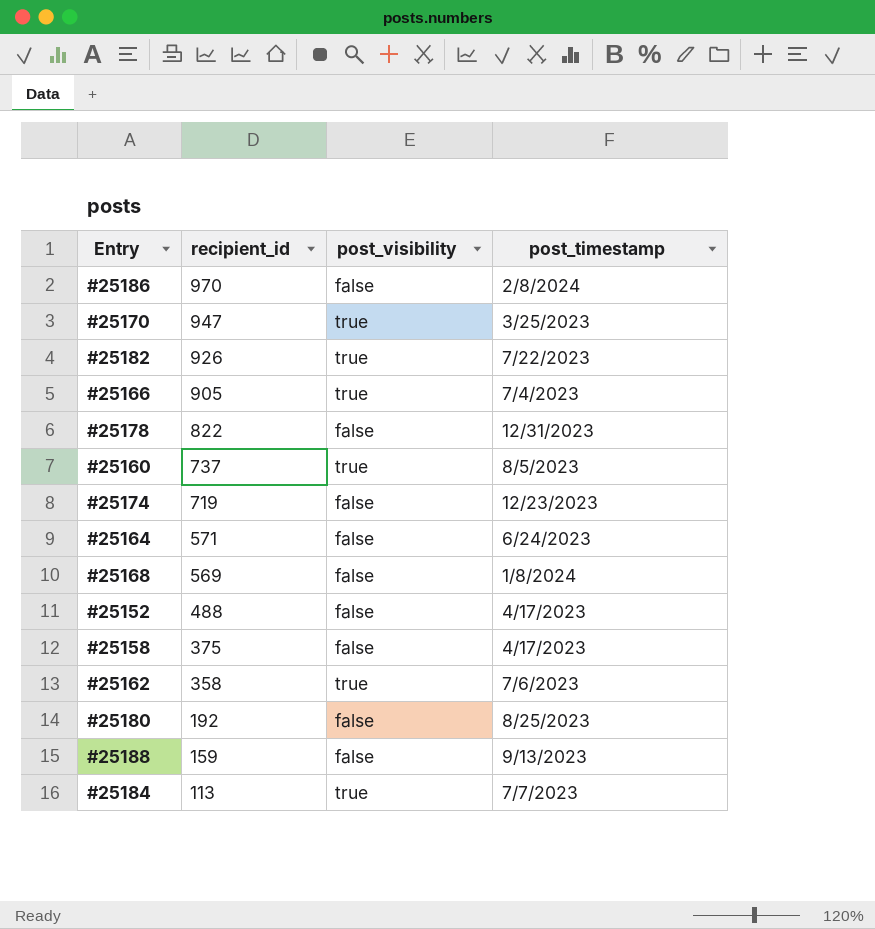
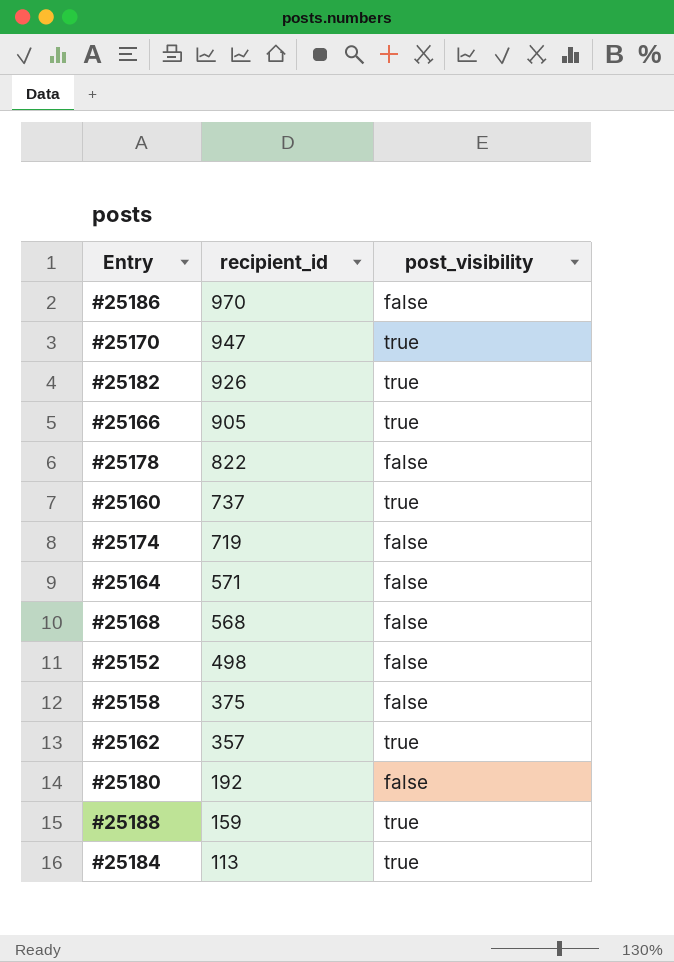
column post_timestamp | position: 4 -> none
#25168 | recipient_id: 569 -> 568
#25152 | recipient_id: 488 -> 498
#25162 | recipient_id: 358 -> 357
#25188 | post_visibility: false -> true

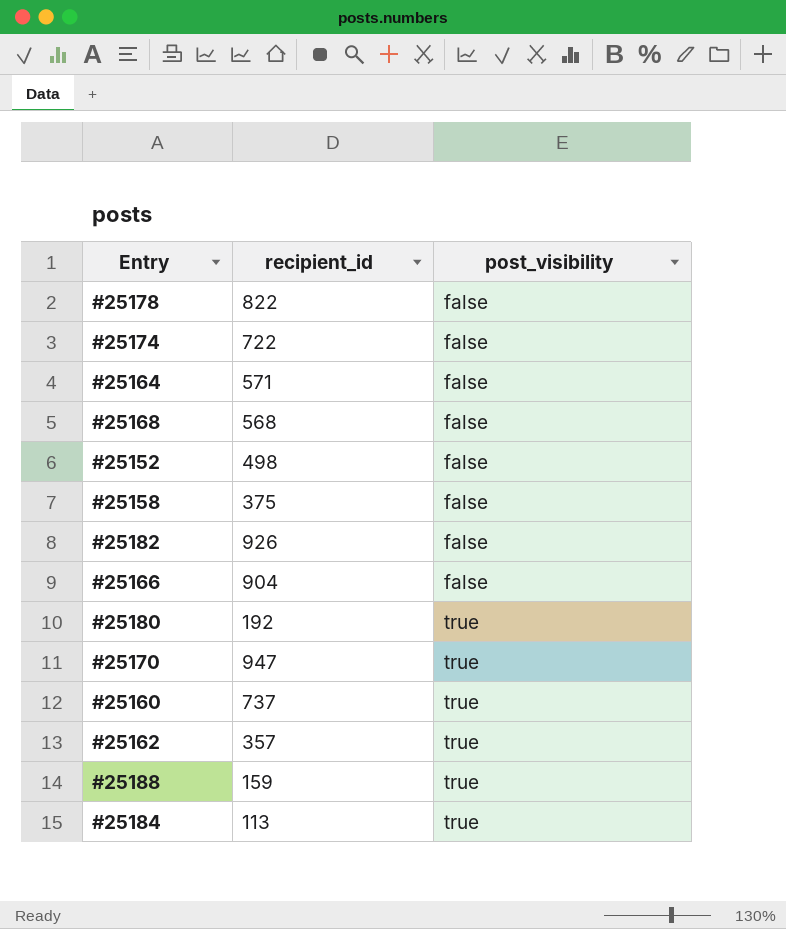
row order: recipient_id descending -> post_visibility ascending
row #25186: 970 | false -> none
#25174 | recipient_id: 719 -> 722
#25182 | post_visibility: true -> false
#25166 | recipient_id: 905 -> 904
#25166 | post_visibility: true -> false
#25180 | post_visibility: false -> true

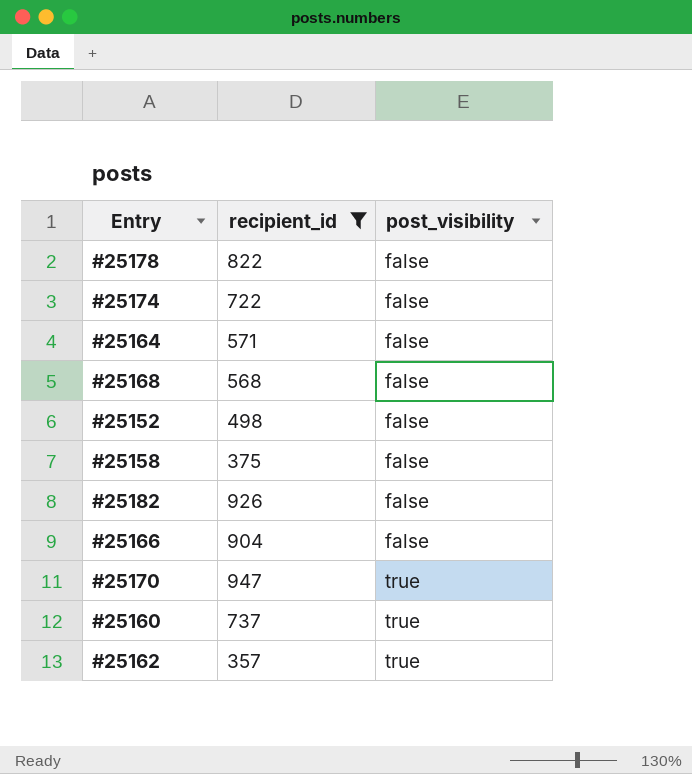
filter: none -> recipient_id >= 357

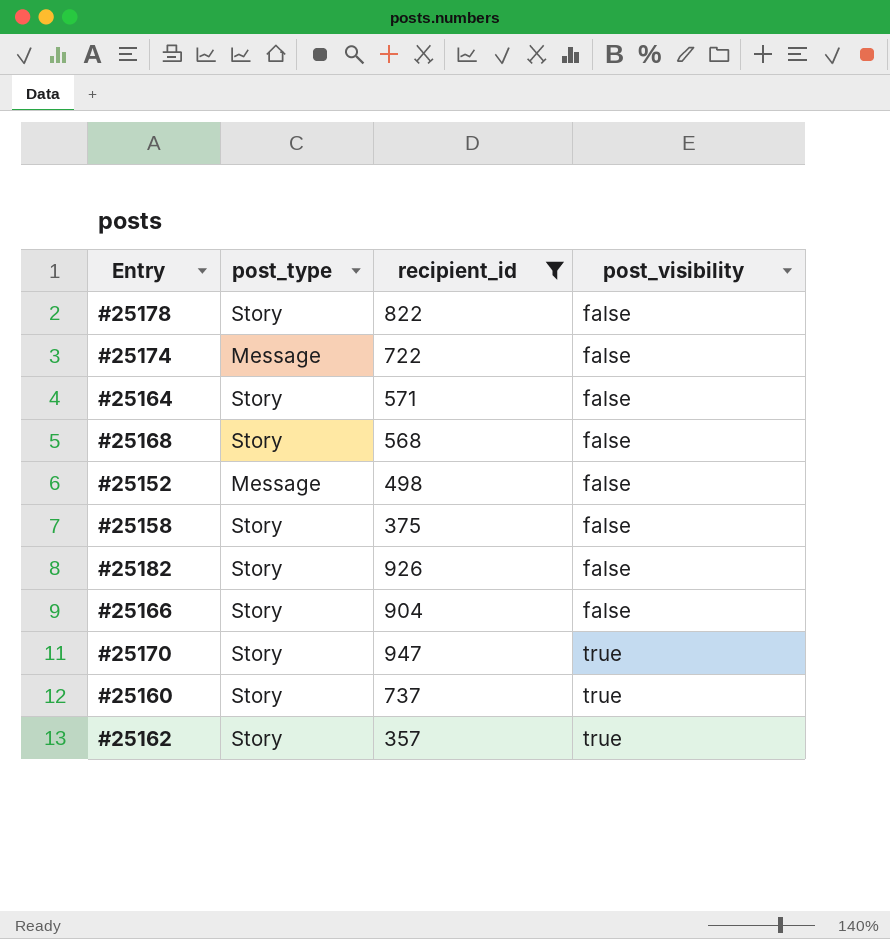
column post_type | position: none -> 2

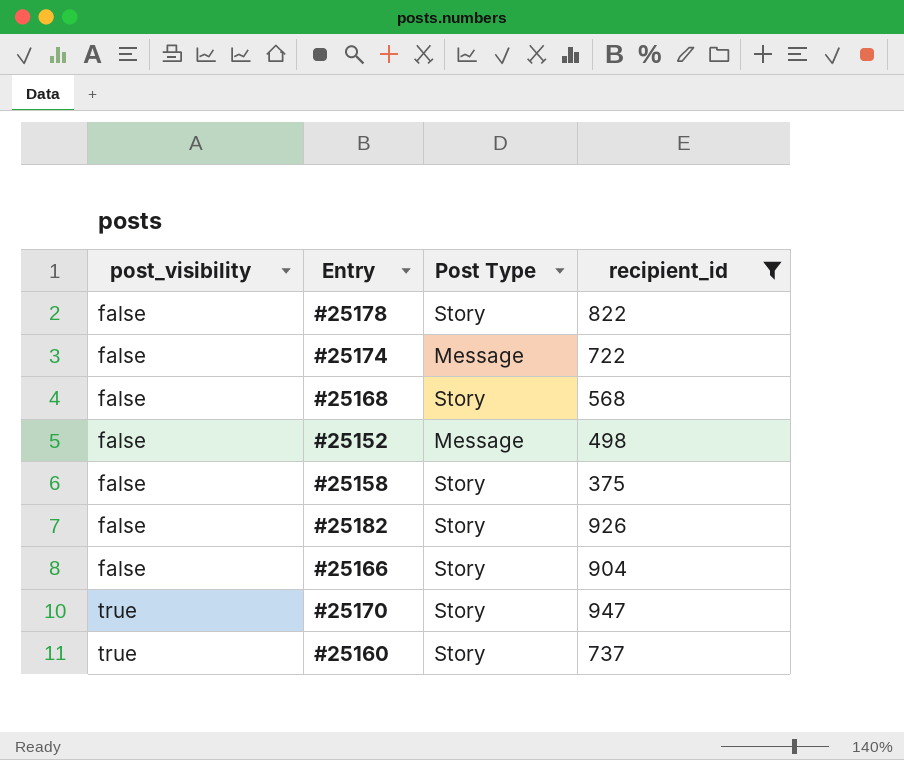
column post_visibility | position: 4 -> 1
column name: post_type -> Post Type
row #25164: Story | 571 | false -> none
row #25162: Story | 357 | true -> none

